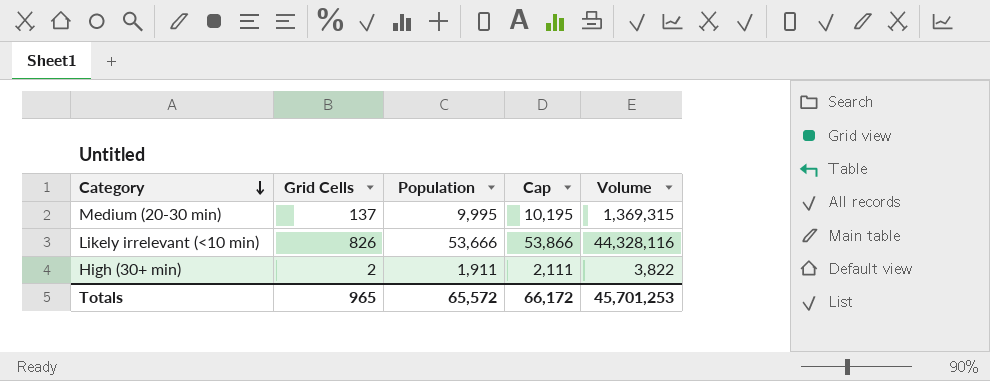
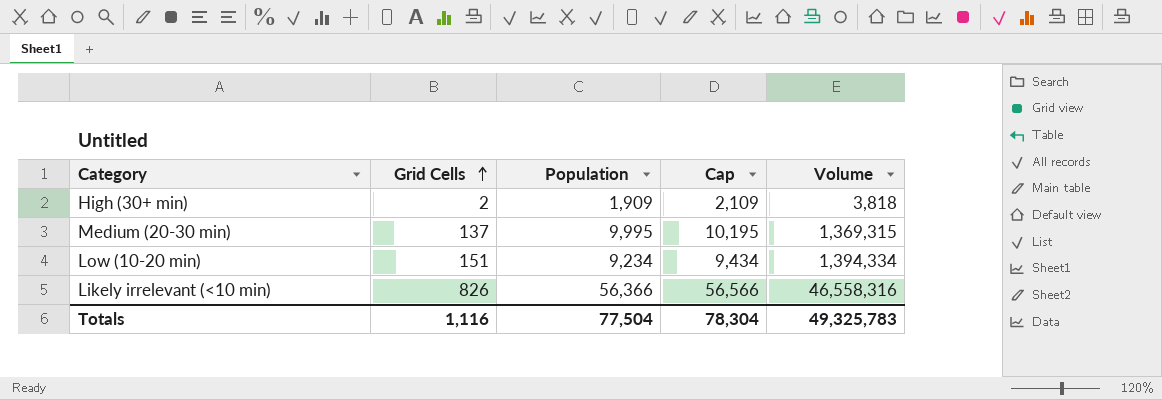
row order: Category descending -> Grid Cells ascending
High (30+ min) | Population: 1,911 -> 1,909
High (30+ min) | Cap: 2,111 -> 2,109
High (30+ min) | Volume: 3,822 -> 3,818
row Low (10-20 min): none -> 151 | 9,234 | 9,434 | 1,394,334
Likely irrelevant (<10 min) | Population: 53,666 -> 56,366
Likely irrelevant (<10 min) | Cap: 53,866 -> 56,566
Likely irrelevant (<10 min) | Volume: 44,328,116 -> 46,558,316
Totals | Grid Cells: 965 -> 1,116
Totals | Population: 65,572 -> 77,504
Totals | Cap: 66,172 -> 78,304
Totals | Volume: 45,701,253 -> 49,325,783

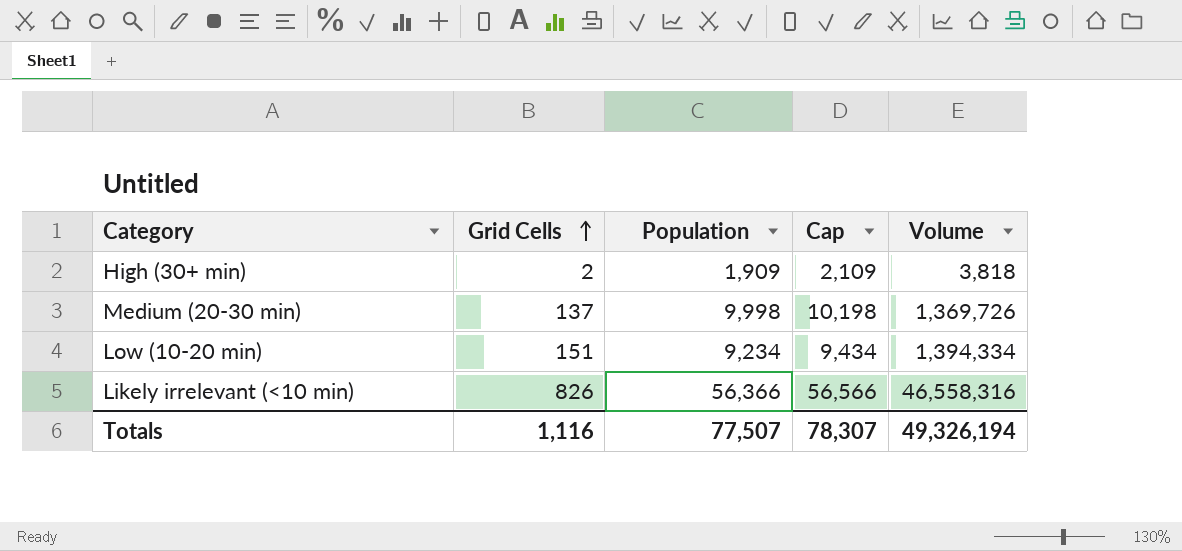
Medium (20-30 min) | Population: 9,995 -> 9,998
Medium (20-30 min) | Cap: 10,195 -> 10,198
Medium (20-30 min) | Volume: 1,369,315 -> 1,369,726
Totals | Population: 77,504 -> 77,507
Totals | Cap: 78,304 -> 78,307
Totals | Volume: 49,325,783 -> 49,326,194

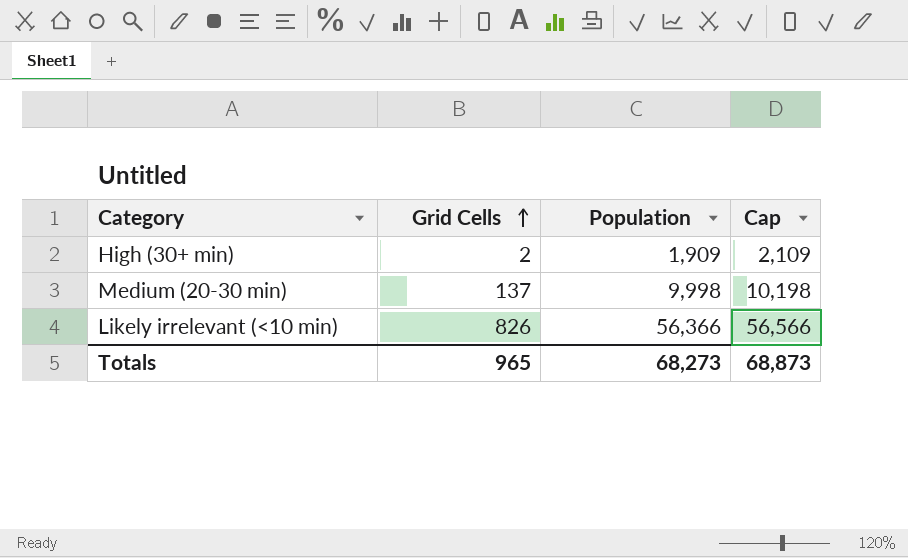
column Volume | formula: [Grid Cells] * [Population] -> none
row Low (10-20 min): 151 | 9,234 | 9,434 | 1,394,334 -> none
Totals | Grid Cells: 1,116 -> 965
Totals | Population: 77,507 -> 68,273
Totals | Cap: 78,307 -> 68,873

